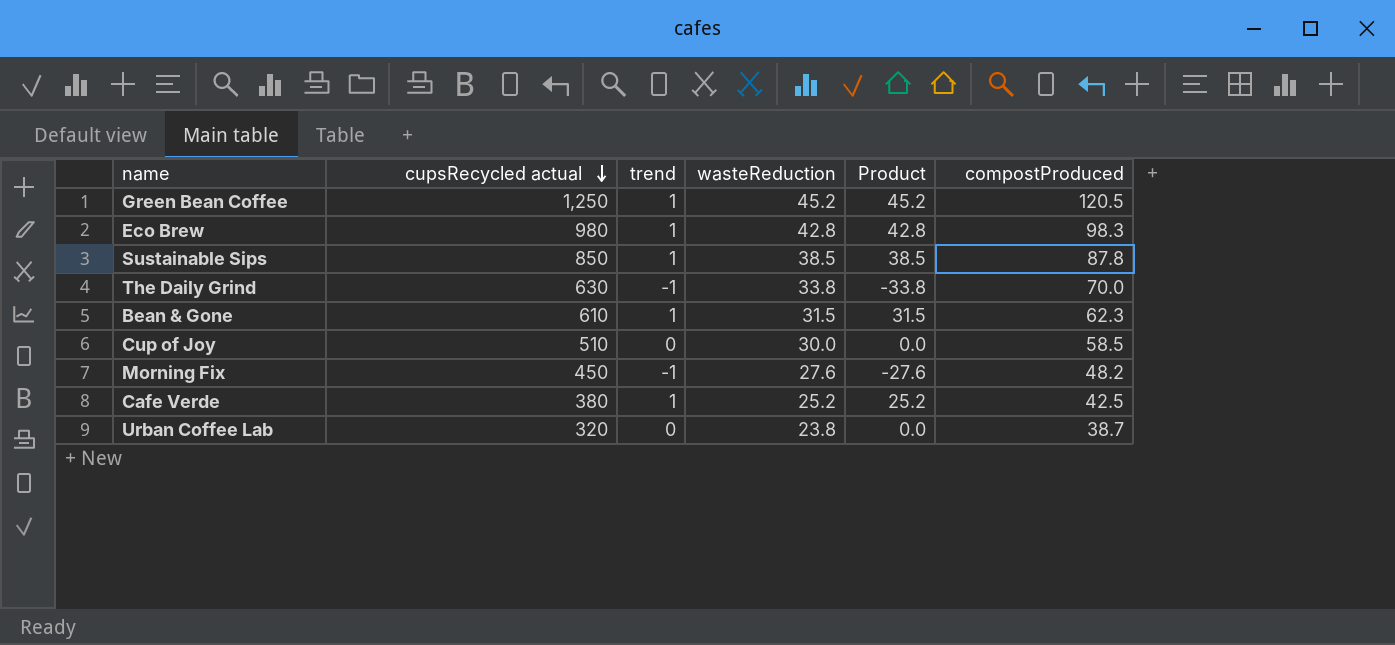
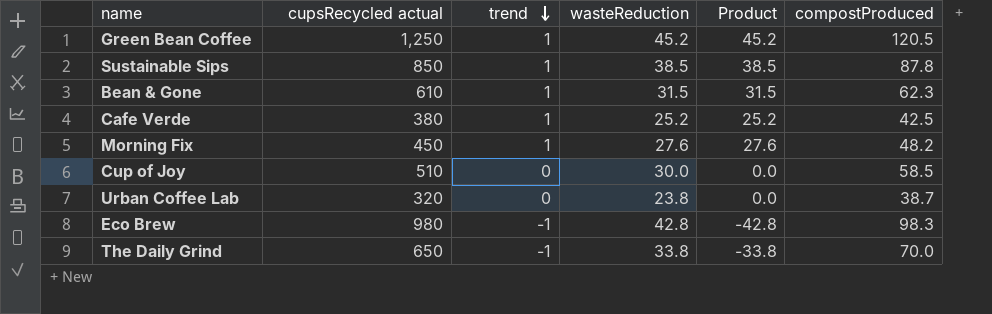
row order: cupsRecycled actual descending -> trend descending
Morning Fix | trend: -1 -> 1
Morning Fix | Product: -27.6 -> 27.6
Eco Brew | trend: 1 -> -1
Eco Brew | Product: 42.8 -> -42.8
The Daily Grind | cupsRecycled actual: 630 -> 650

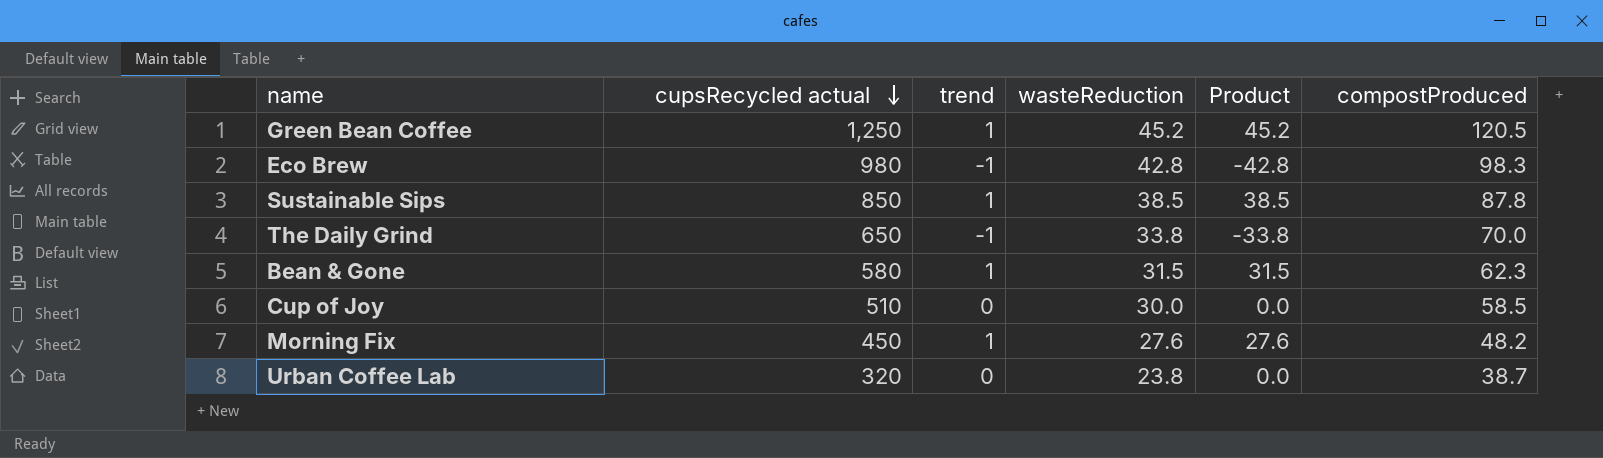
row order: trend descending -> cupsRecycled actual descending
row Cafe Verde: 380 | 1 | 25.2 | 25.2 | 42.5 -> none
Bean & Gone | cupsRecycled actual: 610 -> 580

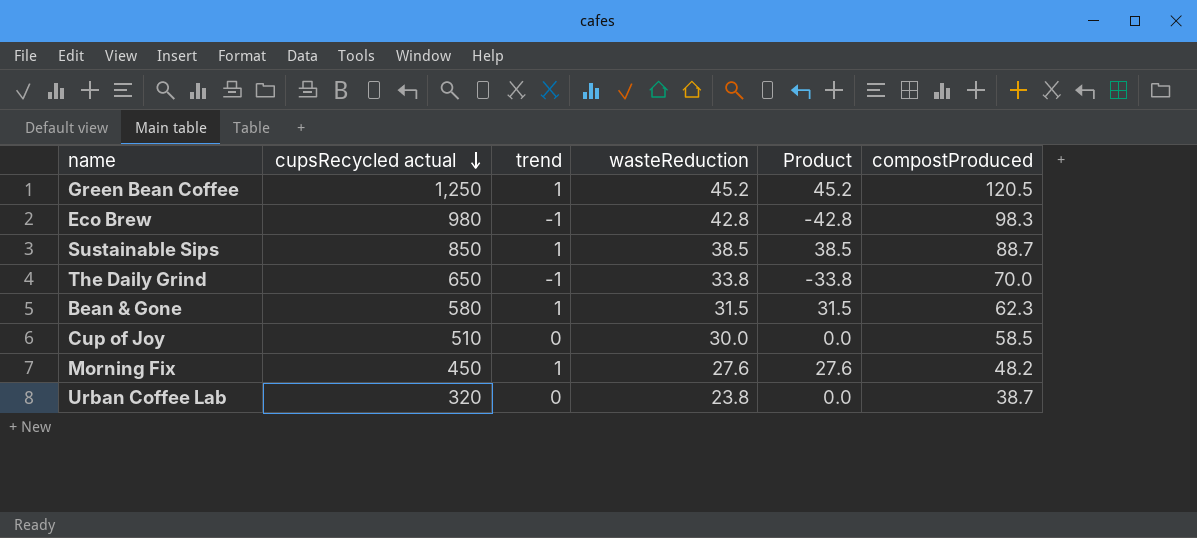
Sustainable Sips | compostProduced: 87.8 -> 88.7

